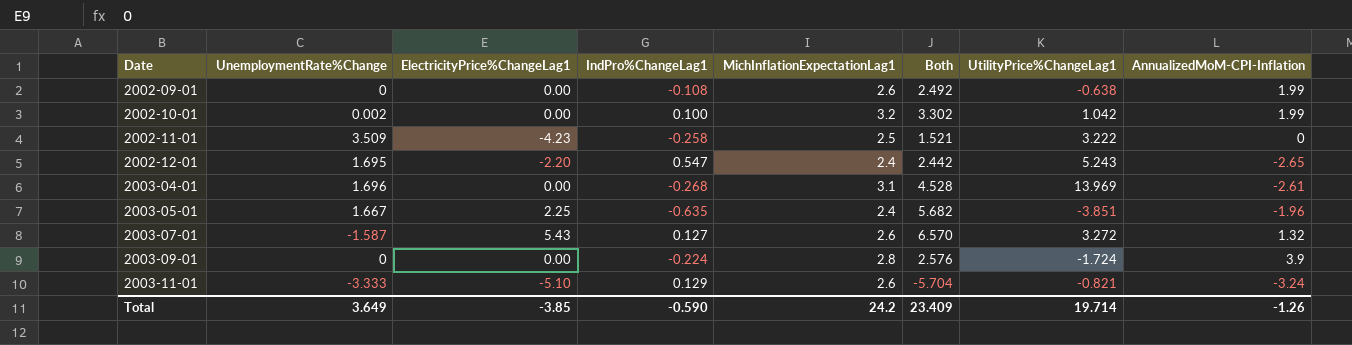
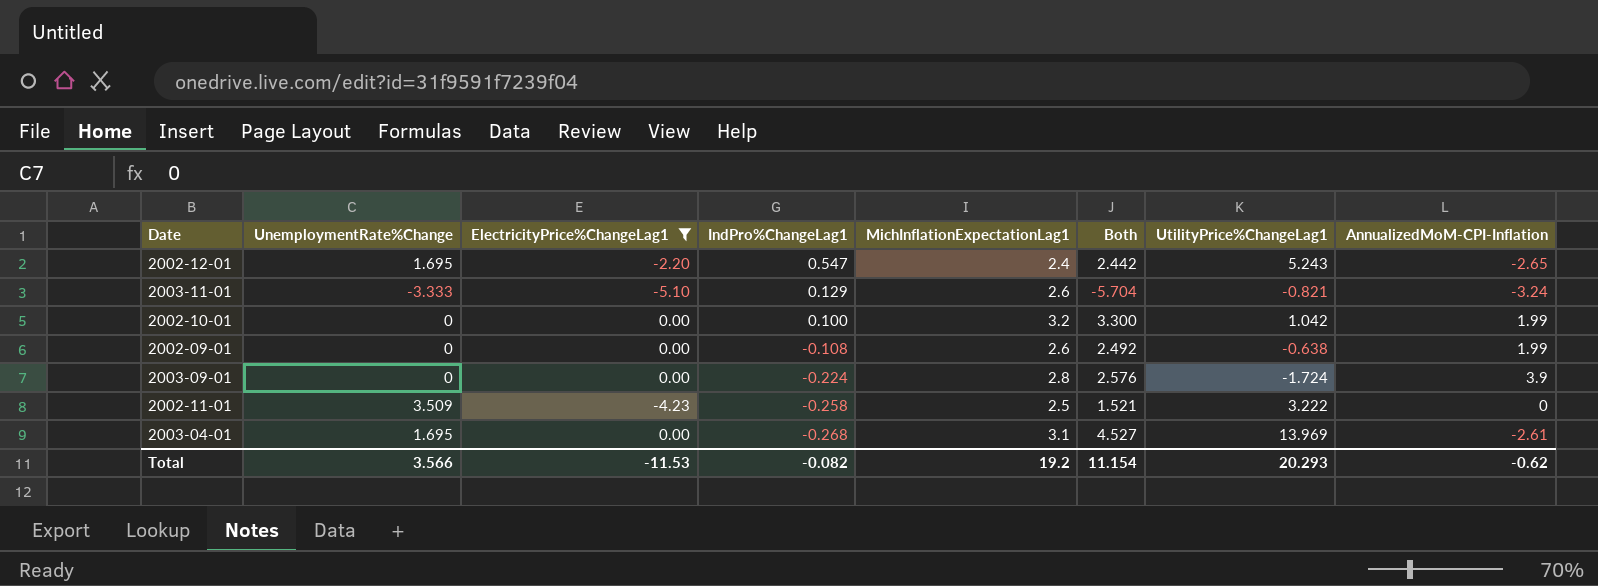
filter: none -> ElectricityPrice%ChangeLag1 <= 0.00
row order: Date ascending -> IndPro%ChangeLag1 descending
2002-10-01 | UnemploymentRate%Change: 0.002 -> 0
2002-10-01 | Both: 3.302 -> 3.300
2003-04-01 | UnemploymentRate%Change: 1.696 -> 1.695
2003-04-01 | Both: 4.528 -> 4.527
Total | UnemploymentRate%Change: 3.649 -> 3.566
Total | ElectricityPrice%ChangeLag1: -3.85 -> -11.53
Total | IndPro%ChangeLag1: -0.590 -> -0.082
Total | MichInflationExpectationLag1: 24.2 -> 19.2
Total | Both: 23.409 -> 11.154
Total | UtilityPrice%ChangeLag1: 19.714 -> 20.293
Total | AnnualizedMoM-CPI-Inflation: -1.26 -> -0.62

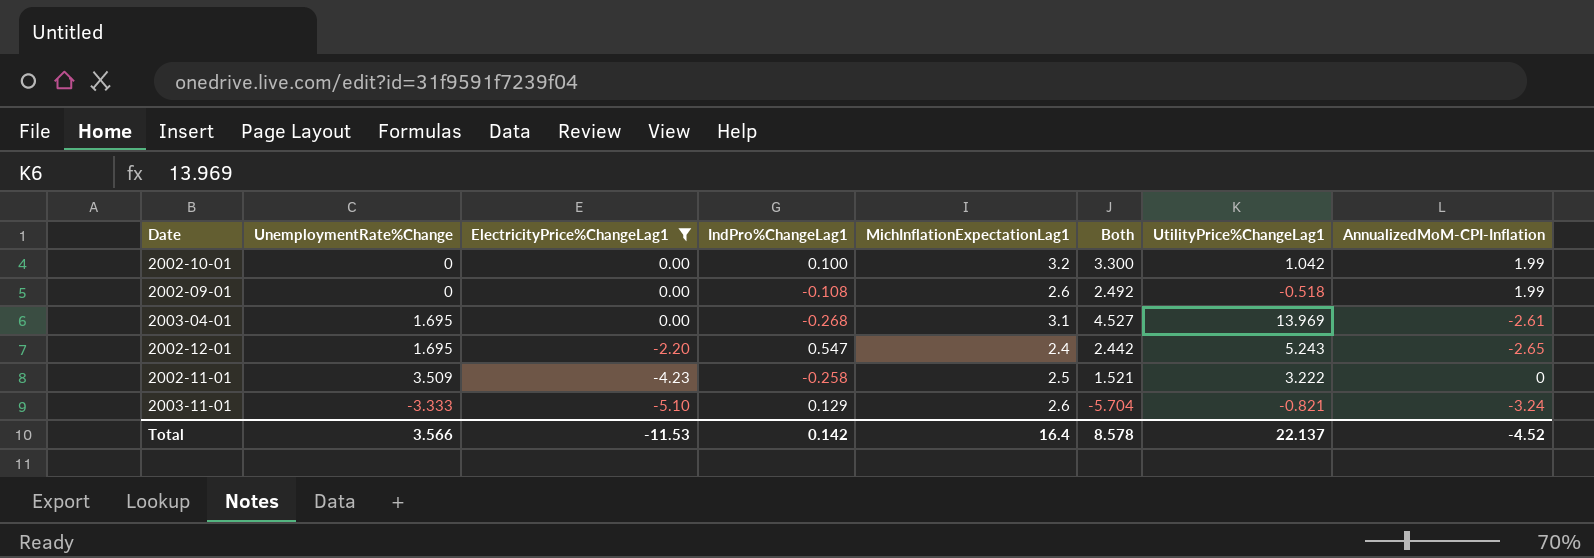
row order: IndPro%ChangeLag1 descending -> ElectricityPrice%ChangeLag1 descending
row 2003-09-01: 0 | 0.00 | -0.224 | 2.8 | 2.576 | -1.724 | 3.9 -> none
2002-09-01 | UtilityPrice%ChangeLag1: -0.638 -> -0.518
Total | IndPro%ChangeLag1: -0.082 -> 0.142
Total | MichInflationExpectationLag1: 19.2 -> 16.4
Total | Both: 11.154 -> 8.578
Total | UtilityPrice%ChangeLag1: 20.293 -> 22.137
Total | AnnualizedMoM-CPI-Inflation: -0.62 -> -4.52

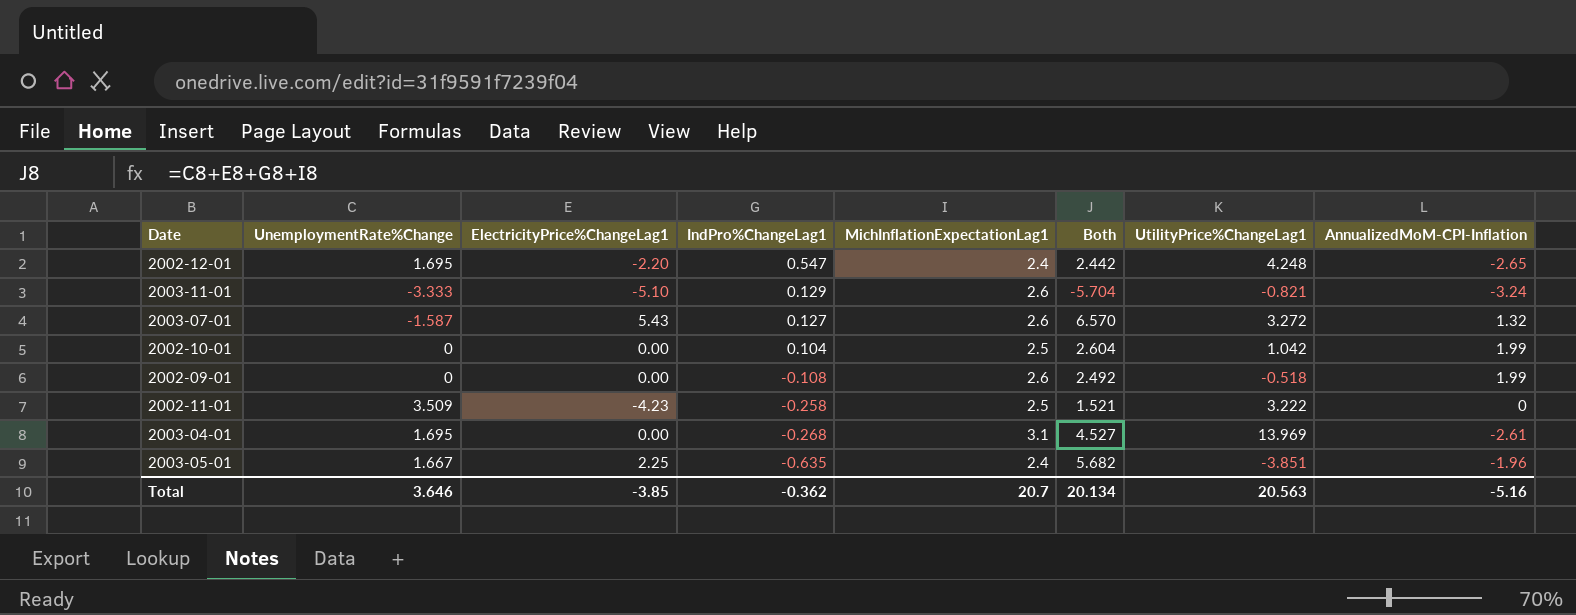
filter: ElectricityPrice%ChangeLag1 <= 0.00 -> none
row order: ElectricityPrice%ChangeLag1 descending -> IndPro%ChangeLag1 descending
2002-12-01 | UtilityPrice%ChangeLag1: 5.243 -> 4.248
2002-10-01 | IndPro%ChangeLag1: 0.100 -> 0.104
2002-10-01 | MichInflationExpectationLag1: 3.2 -> 2.5
2002-10-01 | Both: 3.300 -> 2.604
Total | UnemploymentRate%Change: 3.566 -> 3.646
Total | ElectricityPrice%ChangeLag1: -11.53 -> -3.85
Total | IndPro%ChangeLag1: 0.142 -> -0.362
Total | MichInflationExpectationLag1: 16.4 -> 20.7
Total | Both: 8.578 -> 20.134
Total | UtilityPrice%ChangeLag1: 22.137 -> 20.563
Total | AnnualizedMoM-CPI-Inflation: -4.52 -> -5.16

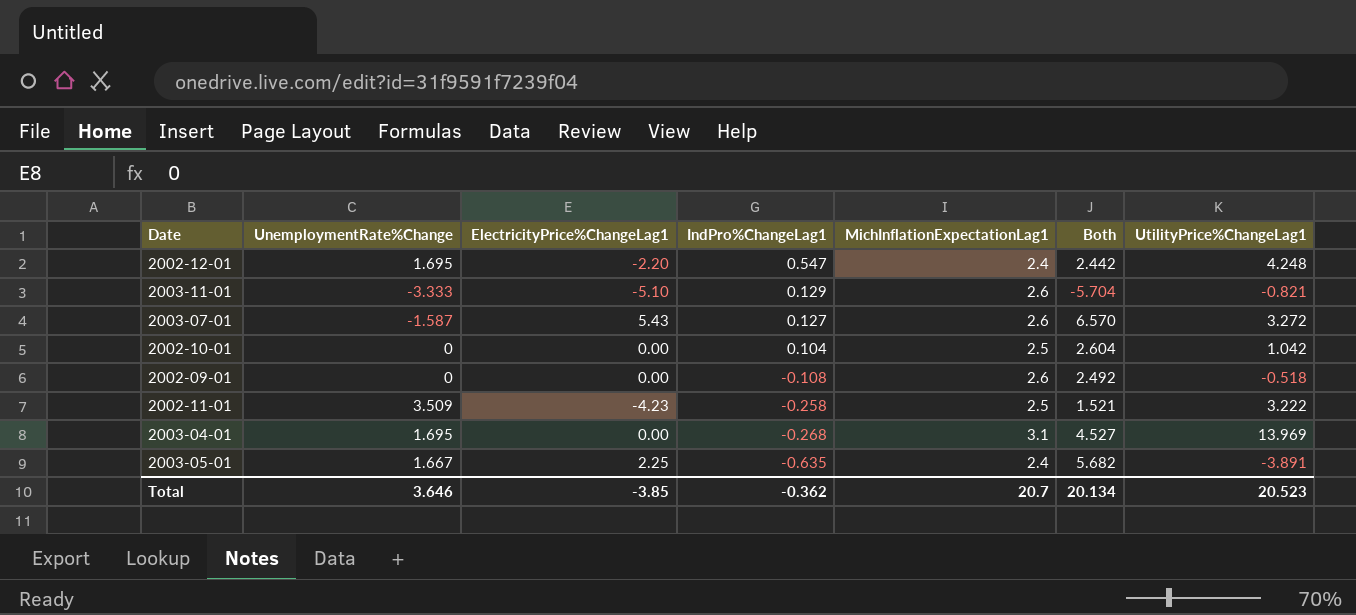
column AnnualizedMoM-CPI-Inflation | position: 8 -> none
2003-05-01 | UtilityPrice%ChangeLag1: -3.851 -> -3.891
Total | UtilityPrice%ChangeLag1: 20.563 -> 20.523

